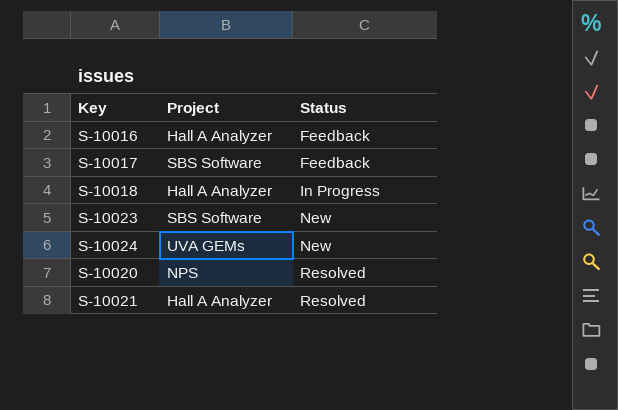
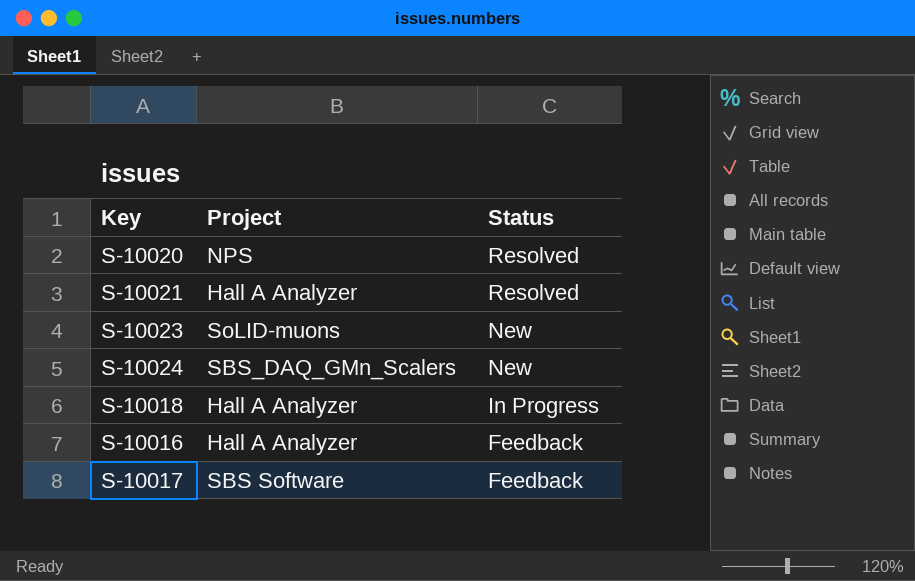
row order: Status ascending -> Status descending
S-10023 | Project: SBS Software -> SoLID-muons
S-10024 | Project: UVA GEMs -> SBS_DAQ_GMn_Scalers

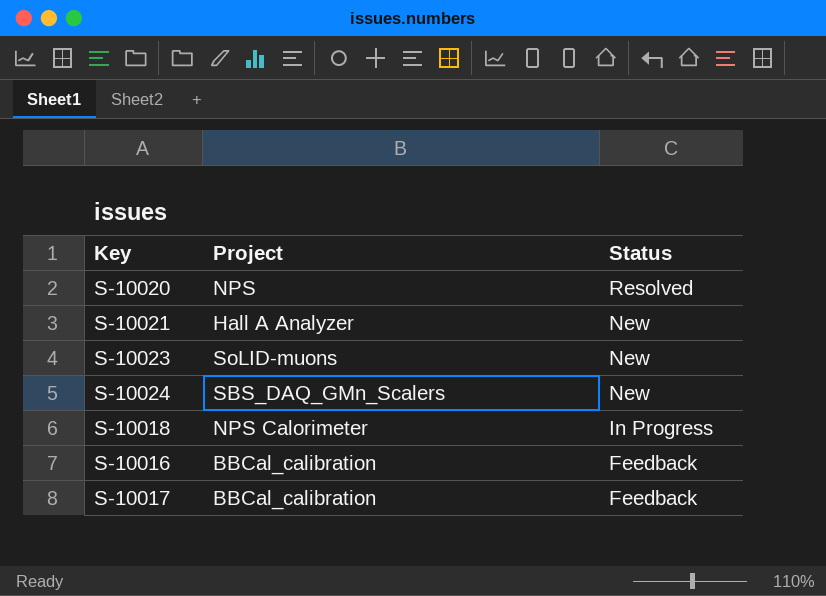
S-10021 | Status: Resolved -> New
S-10018 | Project: Hall A Analyzer -> NPS Calorimeter
S-10016 | Project: Hall A Analyzer -> BBCal_calibration
S-10017 | Project: SBS Software -> BBCal_calibration

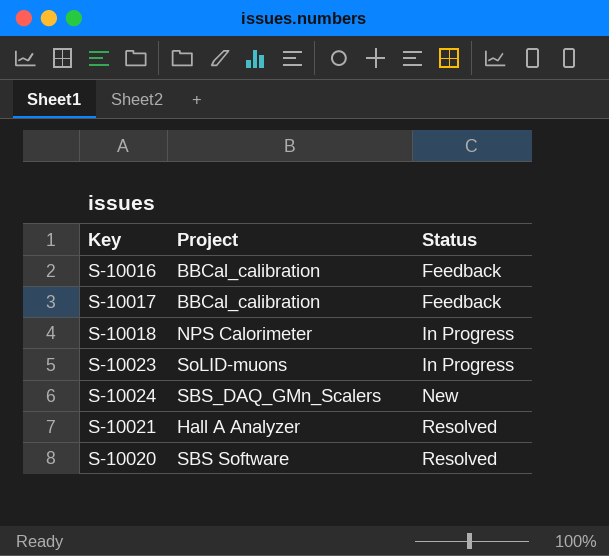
row order: Status descending -> Status ascending
S-10023 | Status: New -> In Progress
S-10021 | Status: New -> Resolved
S-10020 | Project: NPS -> SBS Software

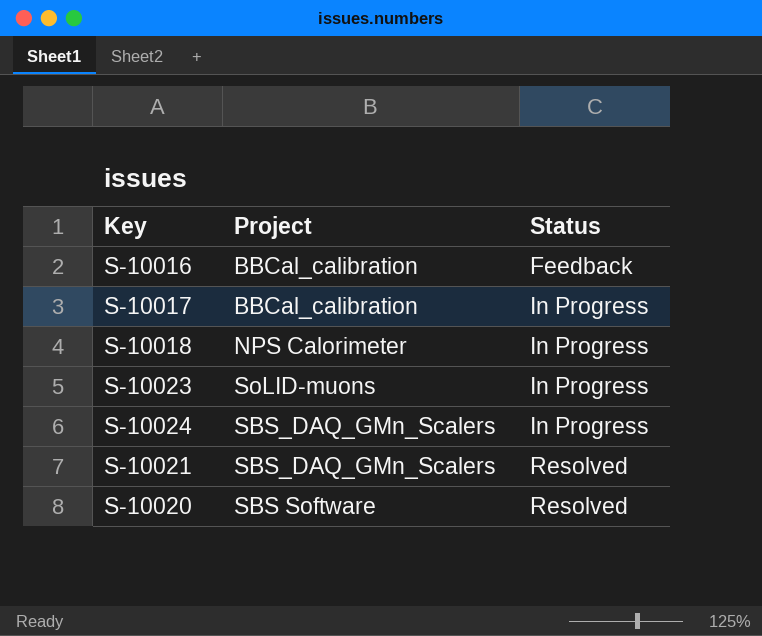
S-10017 | Status: Feedback -> In Progress
S-10024 | Status: New -> In Progress
S-10021 | Project: Hall A Analyzer -> SBS_DAQ_GMn_Scalers

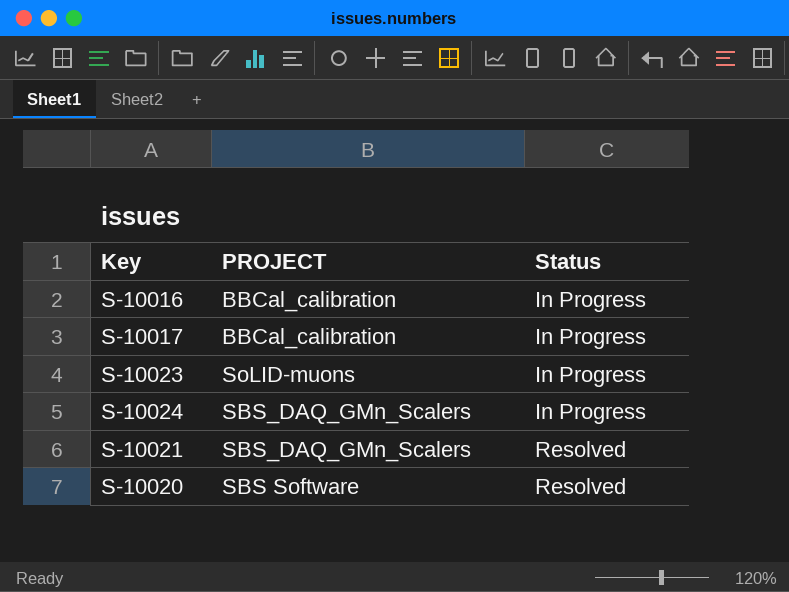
column name: Project -> PROJECT
row S-10018: NPS Calorimeter | In Progress -> none
S-10016 | Status: Feedback -> In Progress

